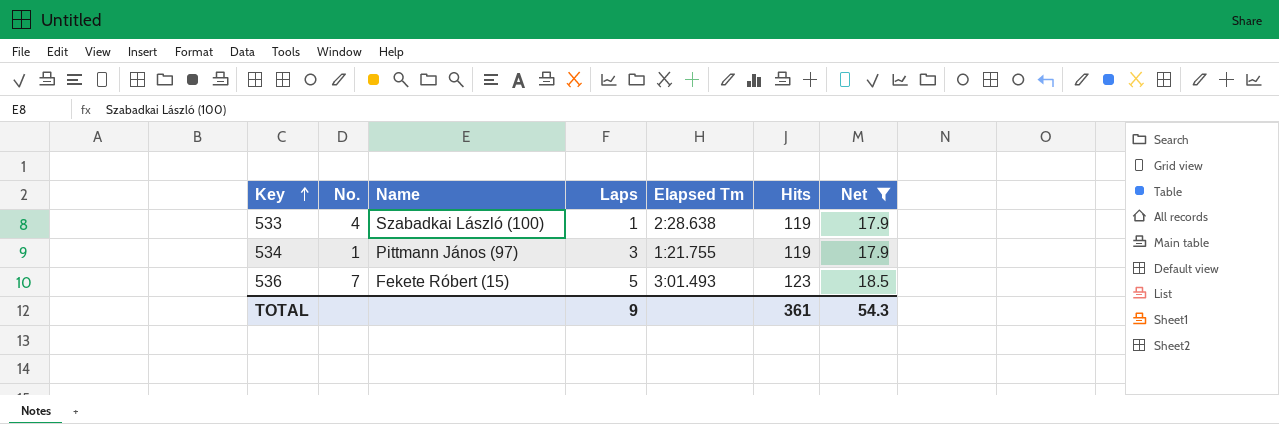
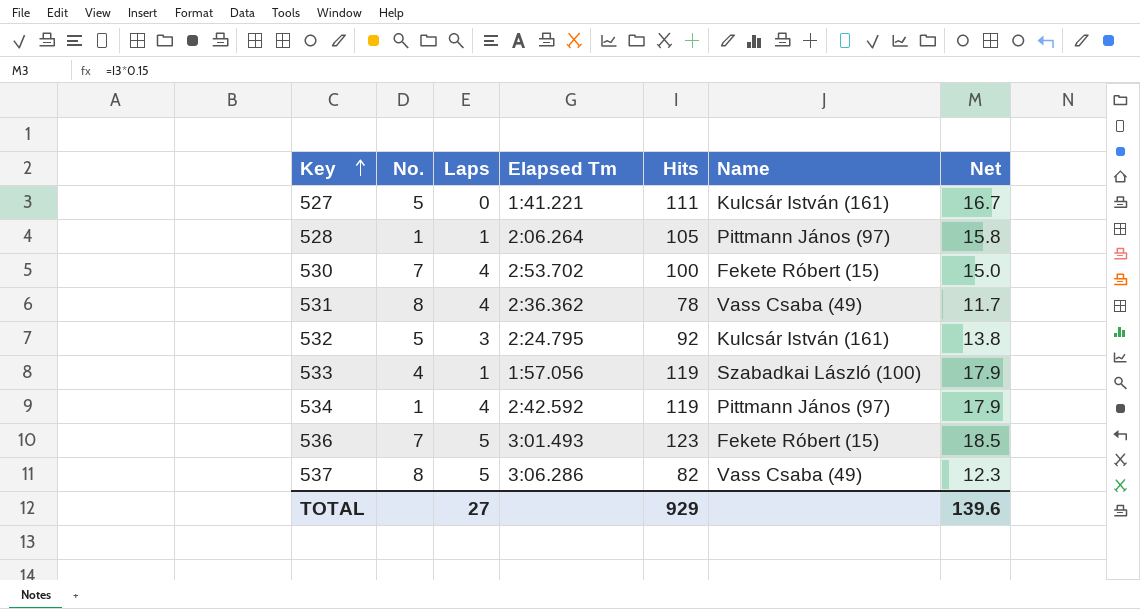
filter: Net >= 17.9 -> none
column Name | position: 3 -> 6
533 | Elapsed Tm: 2:28.638 -> 1:57.056
534 | Laps: 3 -> 4
534 | Elapsed Tm: 1:21.755 -> 2:42.592
TOTAL | Laps: 9 -> 27
TOTAL | Hits: 361 -> 929
TOTAL | Net: 54.3 -> 139.6

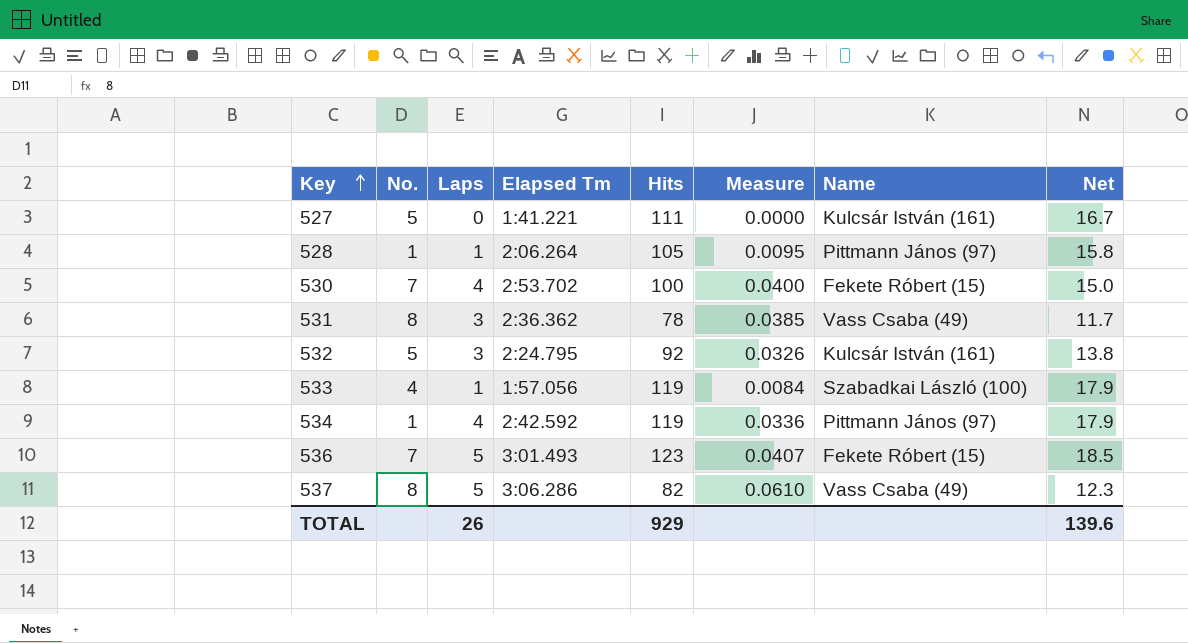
column Measure | formula: none -> [Laps] / [Hits]
531 | Laps: 4 -> 3
TOTAL | Laps: 27 -> 26

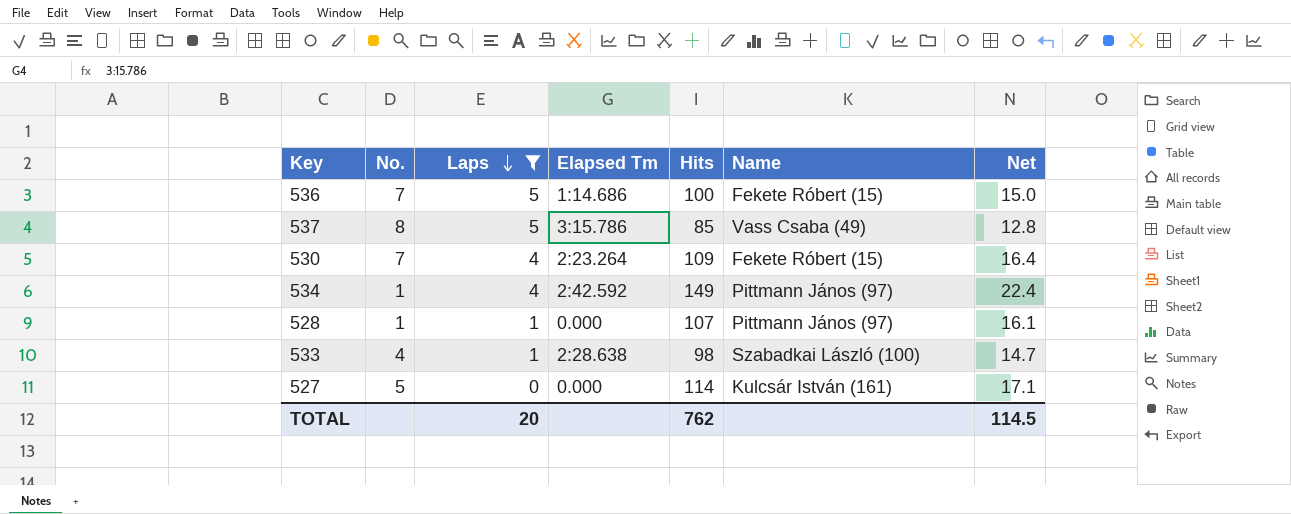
filter: none -> Laps != 3
row order: Key ascending -> Laps descending
column Measure | formula: [Laps] / [Hits] -> none
536 | Elapsed Tm: 3:01.493 -> 1:14.686
536 | Hits: 123 -> 100
536 | Net: 18.5 -> 15.0
537 | Elapsed Tm: 3:06.286 -> 3:15.786
537 | Hits: 82 -> 85
537 | Net: 12.3 -> 12.8
530 | Elapsed Tm: 2:53.702 -> 2:23.264
530 | Hits: 100 -> 109
530 | Net: 15.0 -> 16.4
534 | Hits: 119 -> 149
534 | Net: 17.9 -> 22.4
528 | Elapsed Tm: 2:06.264 -> 0.000
528 | Hits: 105 -> 107
528 | Net: 15.8 -> 16.1
533 | Elapsed Tm: 1:57.056 -> 2:28.638
533 | Hits: 119 -> 98
533 | Net: 17.9 -> 14.7
527 | Elapsed Tm: 1:41.221 -> 0.000
527 | Hits: 111 -> 114
527 | Net: 16.7 -> 17.1
TOTAL | Laps: 26 -> 20
TOTAL | Hits: 929 -> 762
TOTAL | Net: 139.6 -> 114.5

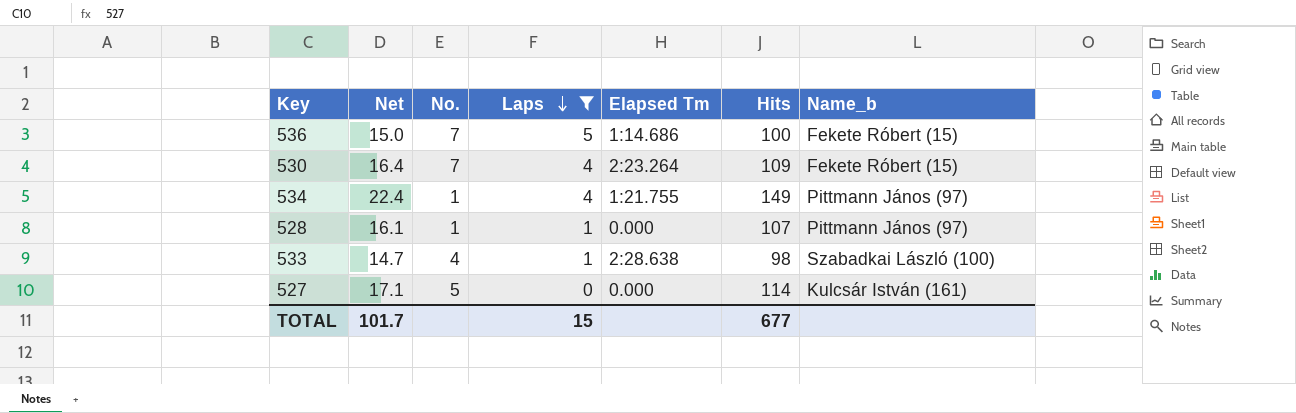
column Net | position: 7 -> 2
column name: Name -> Name_b
row 537: 8 | 5 | 3:15.786 | 85 | Vass Csaba (49) | 12.8 -> none
534 | Elapsed Tm: 2:42.592 -> 1:21.755
TOTAL | Net: 114.5 -> 101.7
TOTAL | Laps: 20 -> 15
TOTAL | Hits: 762 -> 677

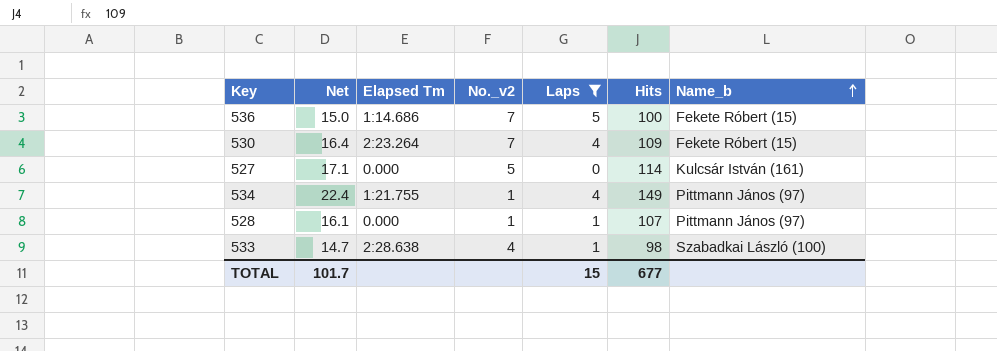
row order: Laps descending -> Name_b ascending
column Elapsed Tm | position: 5 -> 3
column name: No. -> No._v2

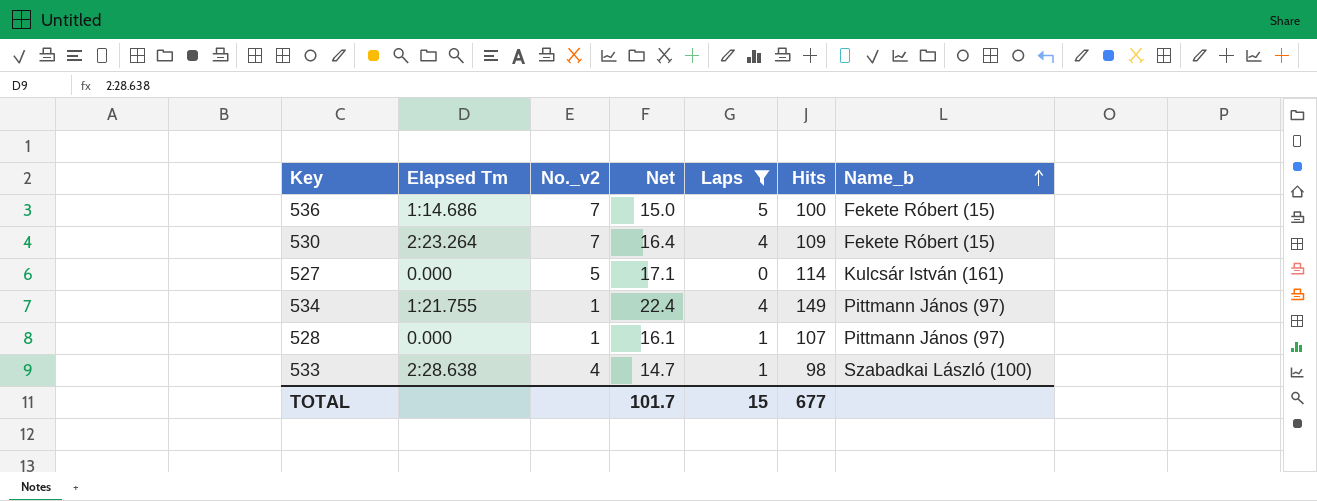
column Net | position: 2 -> 4

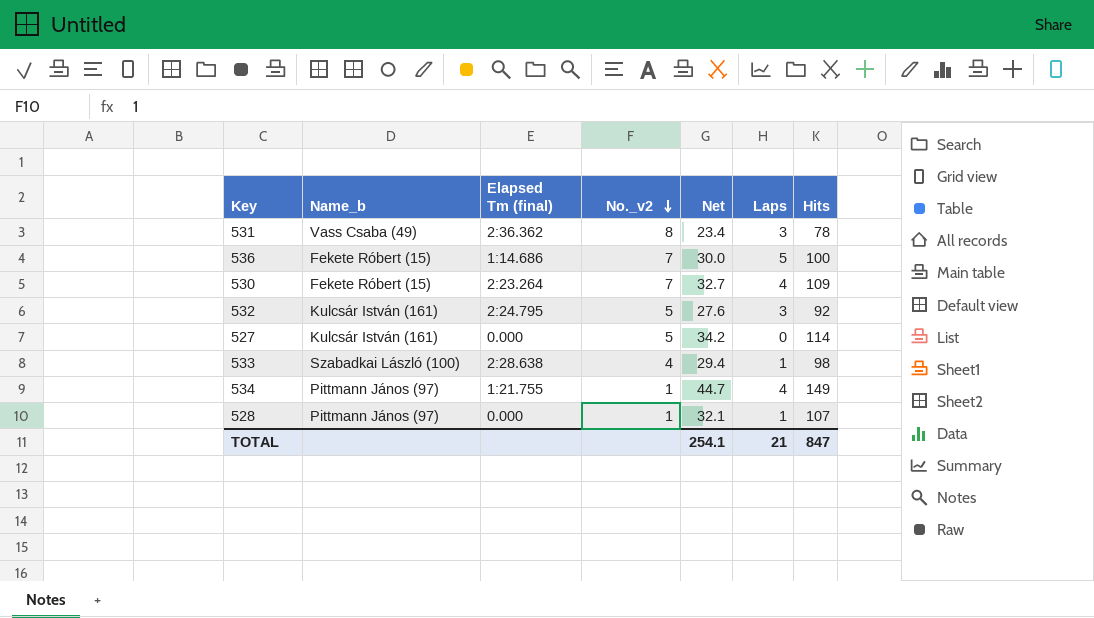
filter: Laps != 3 -> none
row order: Name_b ascending -> No._v2 descending
column Name_b | position: 7 -> 2
column name: Elapsed Tm -> Elapsed Tm (final)
column Net | formula: [Hits] * 0.15 -> [Hits] * 0.3
TOTAL | Net: 101.7 -> 254.1
TOTAL | Laps: 15 -> 21
TOTAL | Hits: 677 -> 847

